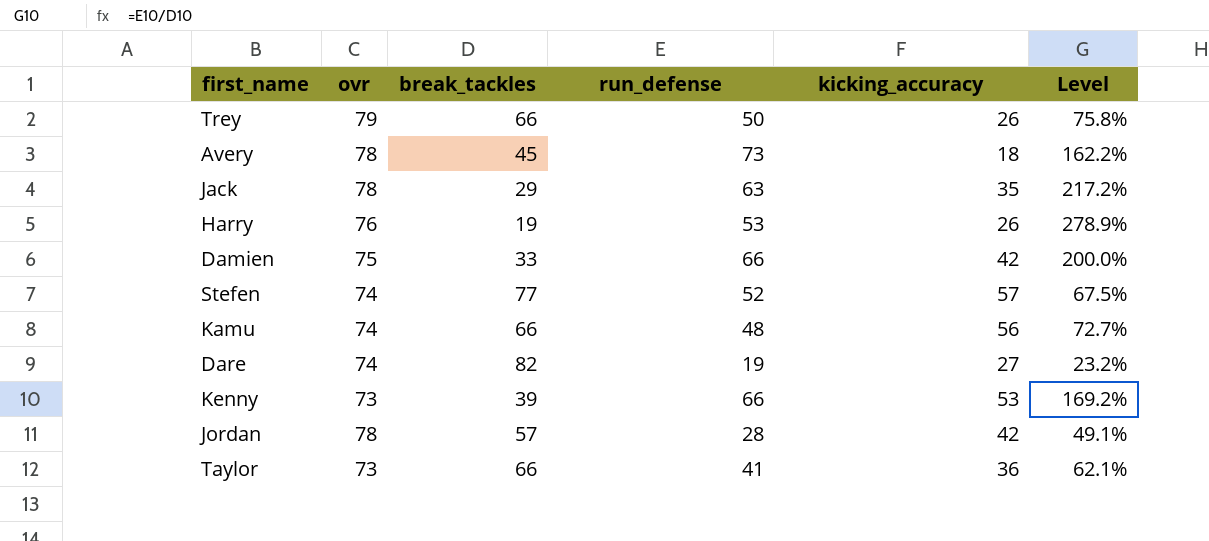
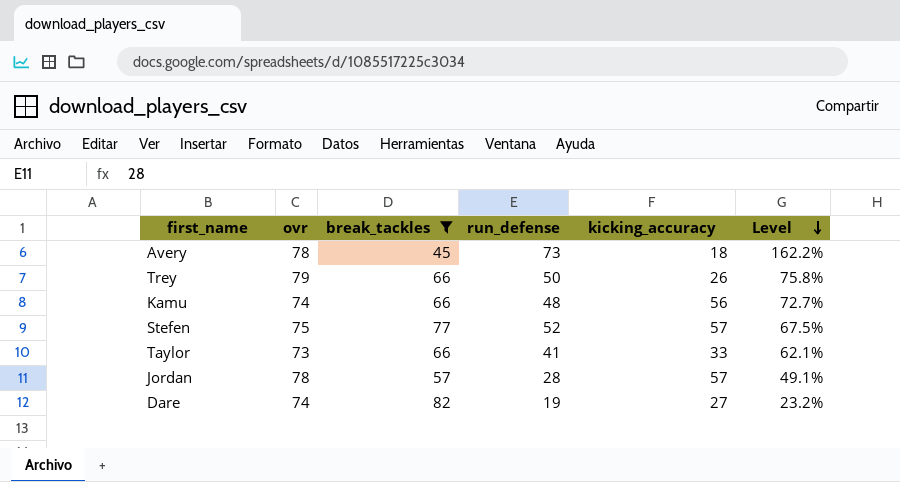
filter: none -> break_tackles >= 45
row order: none -> Level descending
Stefen | ovr: 74 -> 75
Taylor | kicking_accuracy: 36 -> 33
Jordan | kicking_accuracy: 42 -> 57

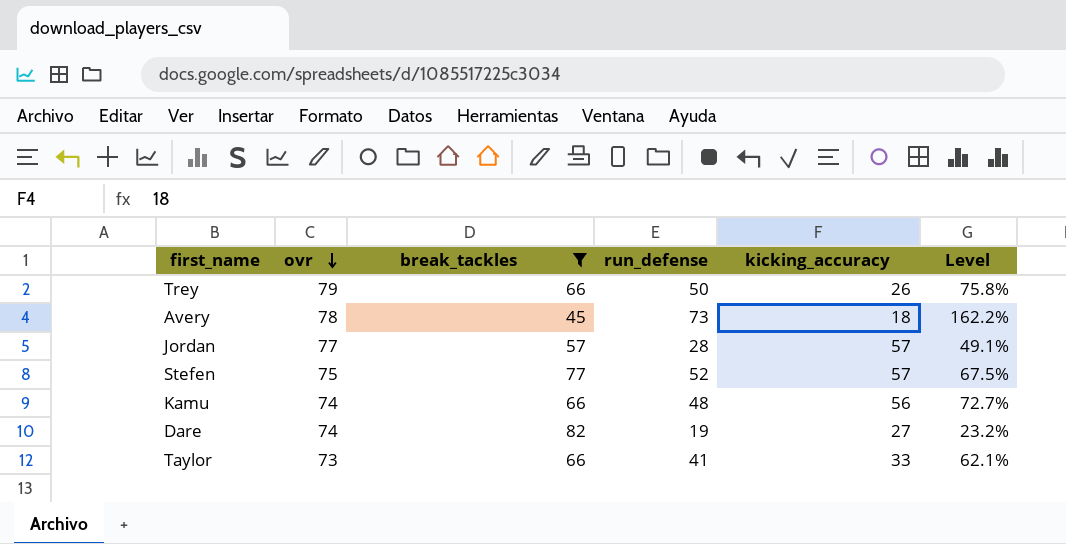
row order: Level descending -> ovr descending
Jordan | ovr: 78 -> 77

